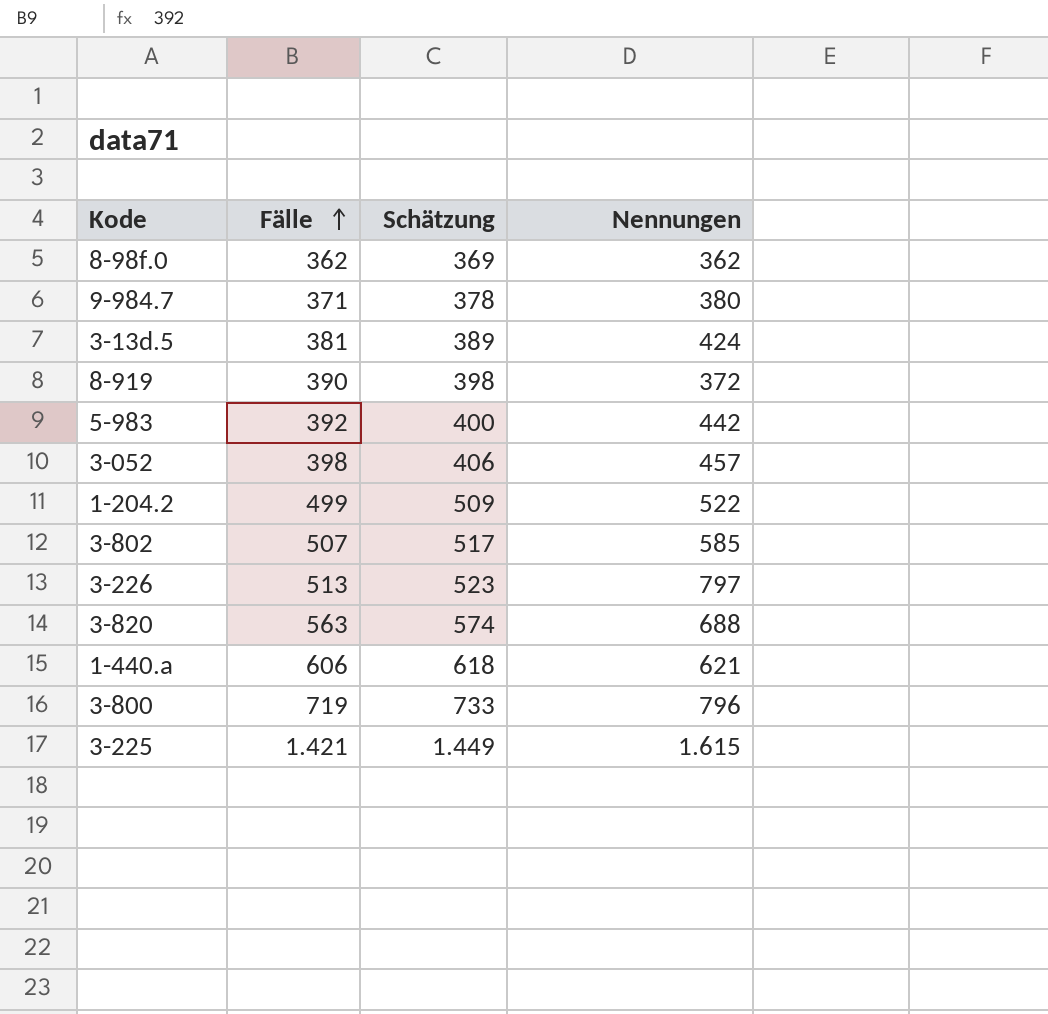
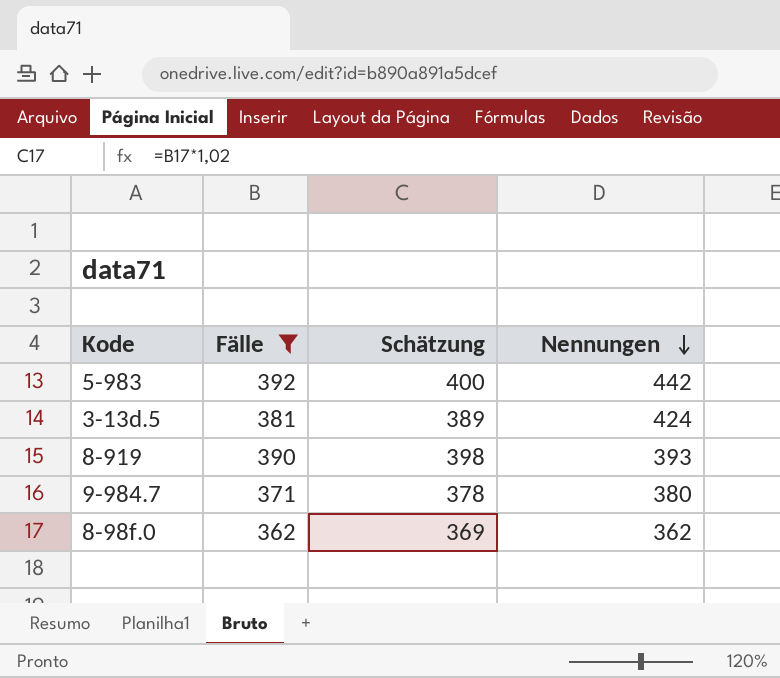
filter: none -> Fälle <= 392
row order: Fälle ascending -> Nennungen descending
8-919 | Nennungen: 372 -> 393

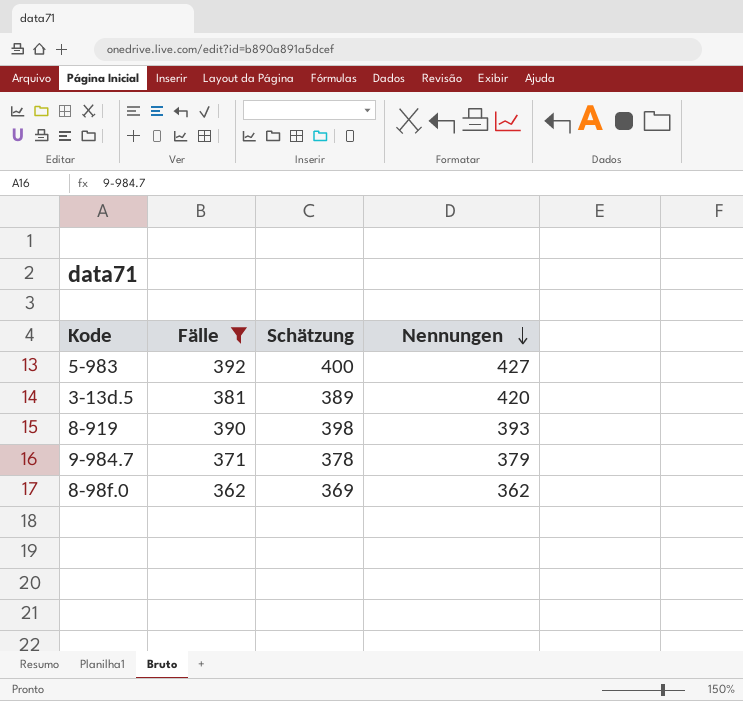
5-983 | Nennungen: 442 -> 427
3-13d.5 | Nennungen: 424 -> 420
9-984.7 | Nennungen: 380 -> 379

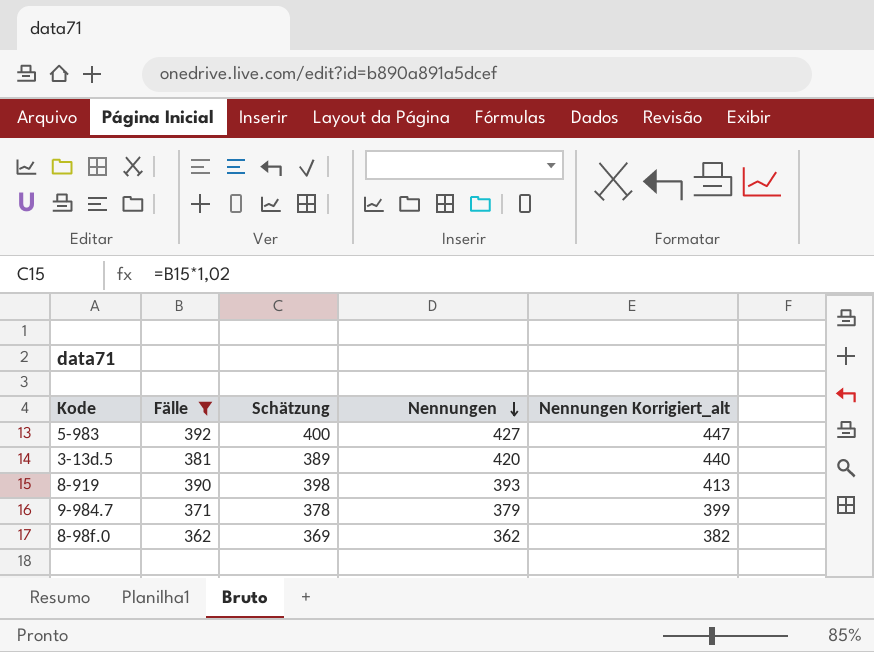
column Nennungen Korrigiert_alt | formula: none -> [Nennungen] + 20

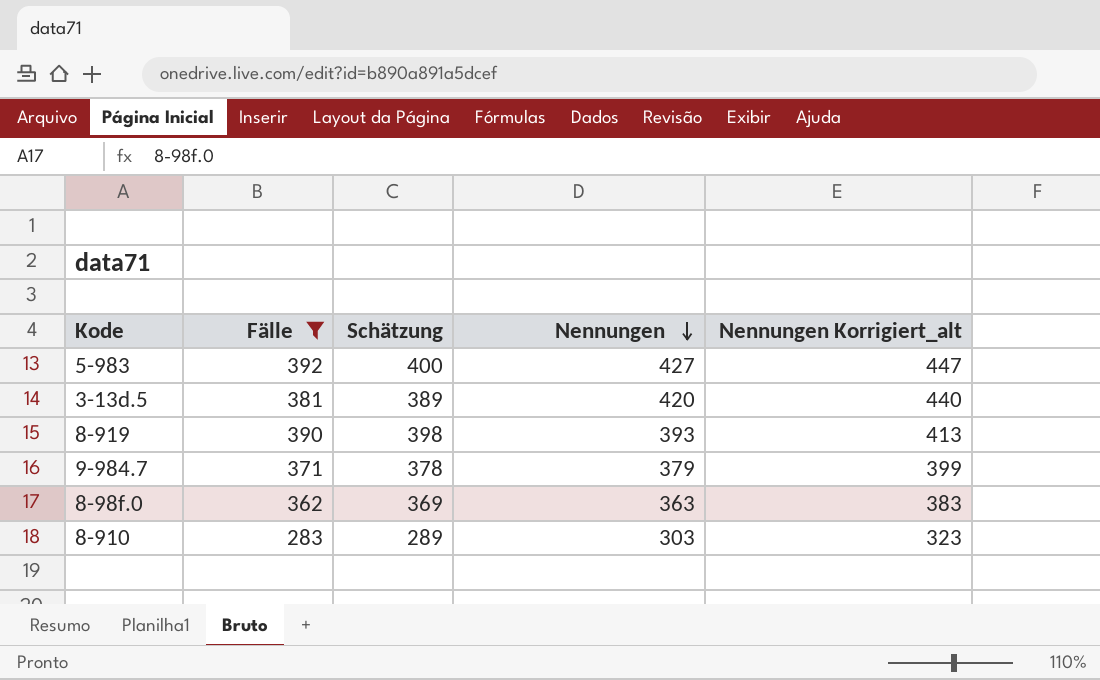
8-98f.0 | Nennungen: 362 -> 363
8-98f.0 | Nennungen Korrigiert_alt: 382 -> 383
row 8-910: none -> 283 | 289 | 303 | 323

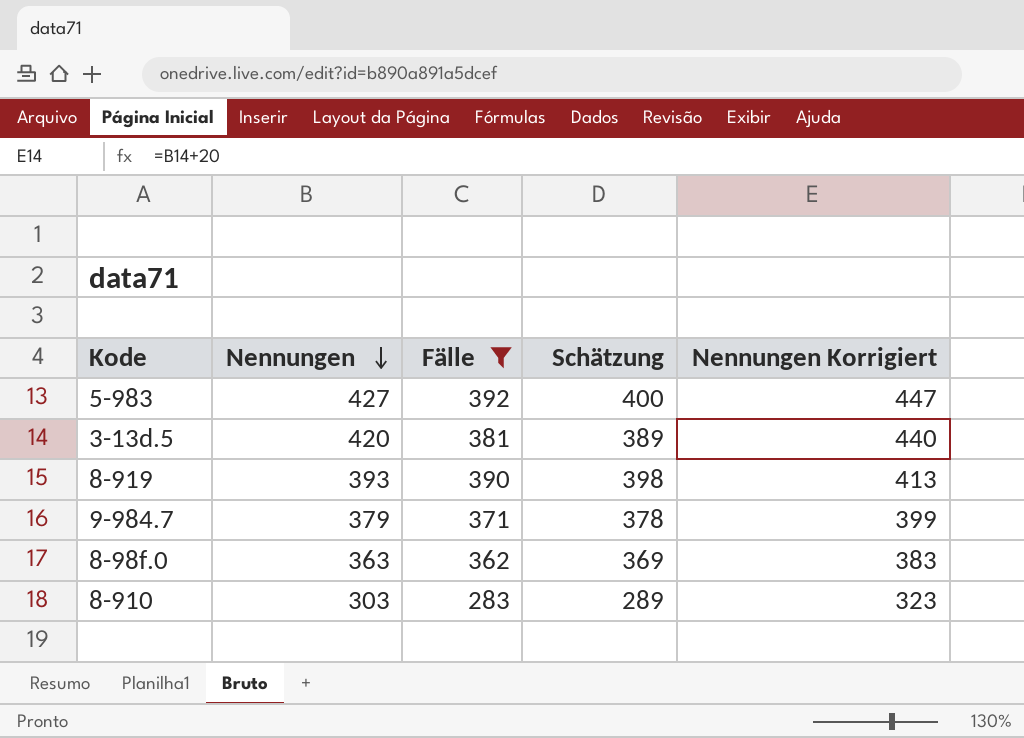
column Nennungen | position: 4 -> 2
column name: Nennungen Korrigiert_alt -> Nennungen Korrigiert

